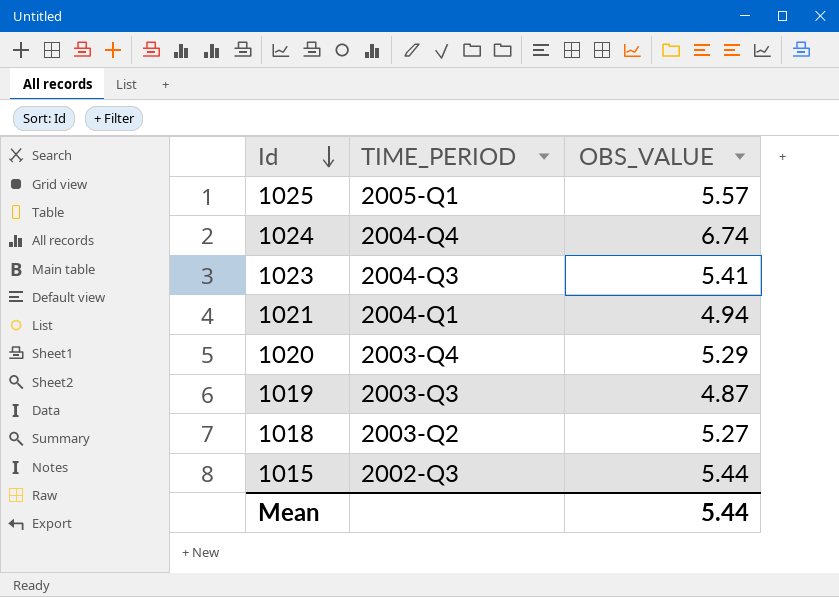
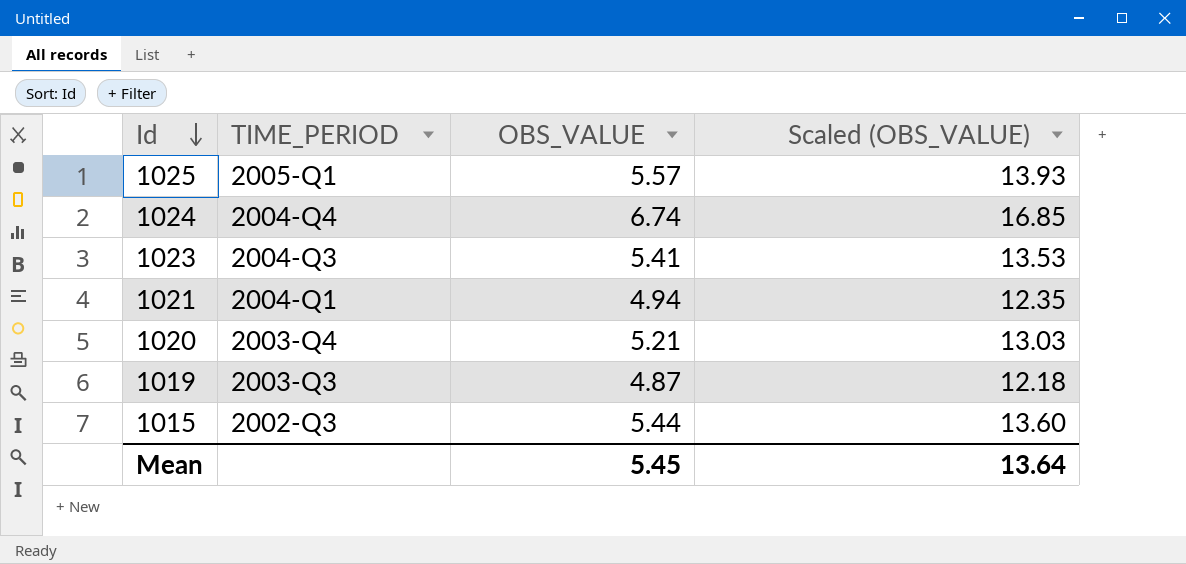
column Scaled (OBS_VALUE) | formula: none -> [OBS_VALUE] * 2.5
row 1018: 2003-Q2 | 5.27 -> none
1020 | OBS_VALUE: 5.29 -> 5.21
Mean | OBS_VALUE: 5.44 -> 5.45

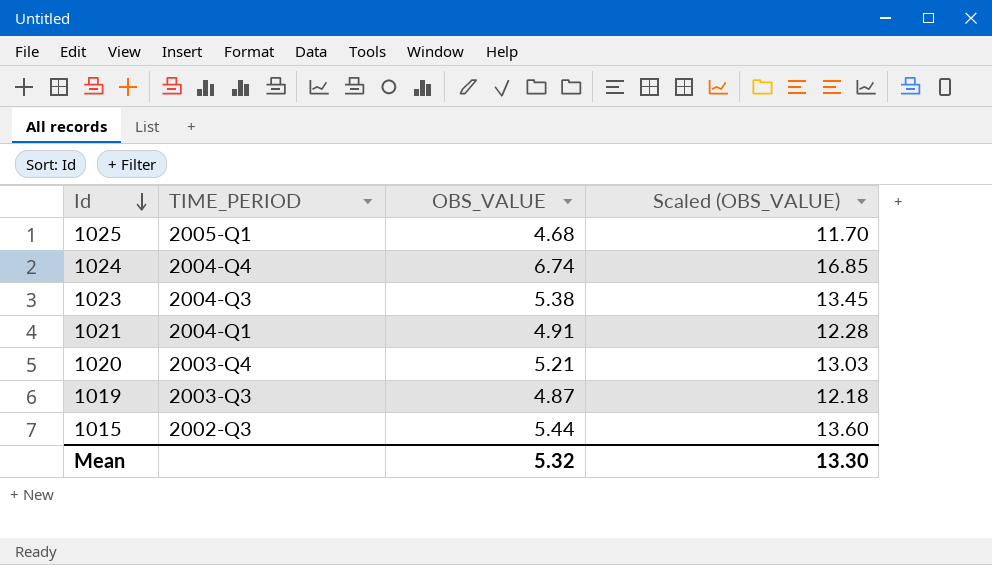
1025 | OBS_VALUE: 5.57 -> 4.68
1025 | Scaled (OBS_VALUE): 13.93 -> 11.70
1023 | OBS_VALUE: 5.41 -> 5.38
1023 | Scaled (OBS_VALUE): 13.53 -> 13.45
1021 | OBS_VALUE: 4.94 -> 4.91
1021 | Scaled (OBS_VALUE): 12.35 -> 12.28
Mean | OBS_VALUE: 5.45 -> 5.32
Mean | Scaled (OBS_VALUE): 13.64 -> 13.30

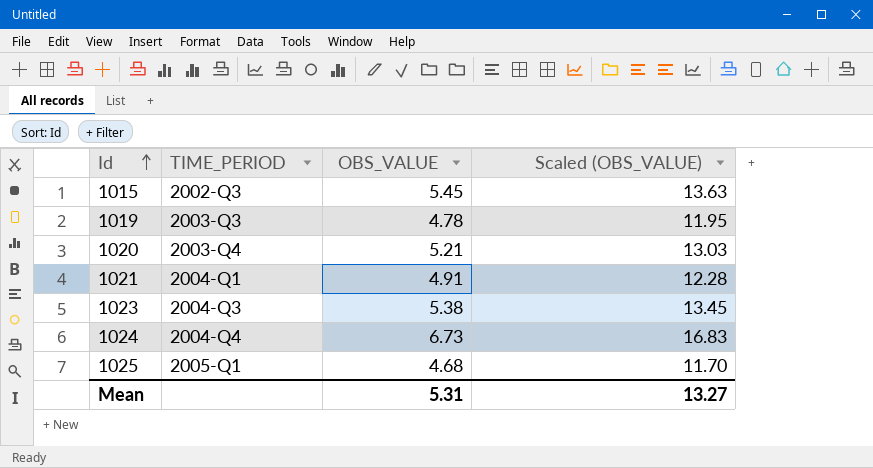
row order: Id descending -> Id ascending
1015 | OBS_VALUE: 5.44 -> 5.45
1015 | Scaled (OBS_VALUE): 13.60 -> 13.63
1019 | OBS_VALUE: 4.87 -> 4.78
1019 | Scaled (OBS_VALUE): 12.18 -> 11.95
1024 | OBS_VALUE: 6.74 -> 6.73
1024 | Scaled (OBS_VALUE): 16.85 -> 16.83
Mean | OBS_VALUE: 5.32 -> 5.31
Mean | Scaled (OBS_VALUE): 13.30 -> 13.27

